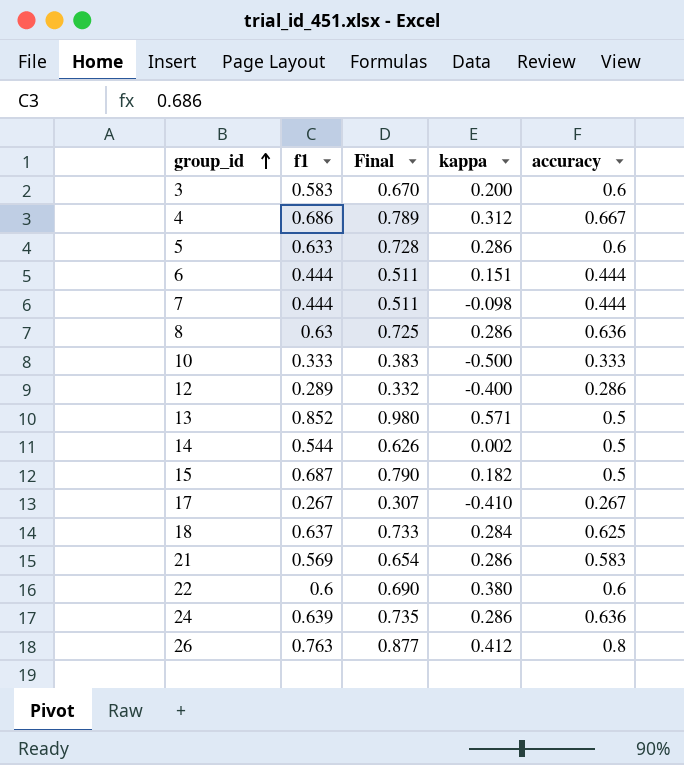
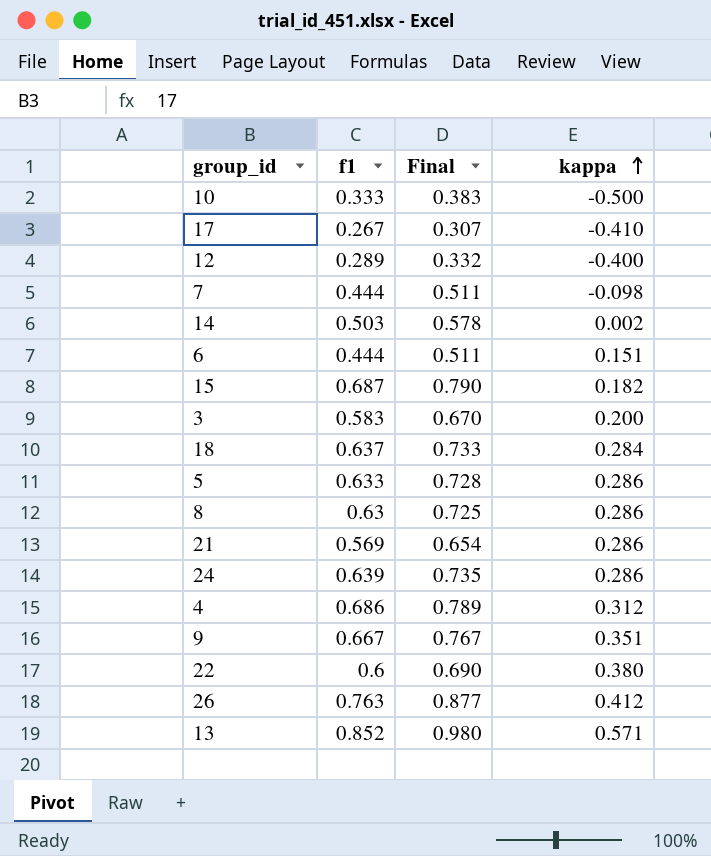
row order: group_id ascending -> kappa ascending
column accuracy | position: 5 -> none
14 | f1: 0.544 -> 0.503
14 | Final: 0.626 -> 0.578
row 9: none -> 0.667 | 0.767 | 0.351

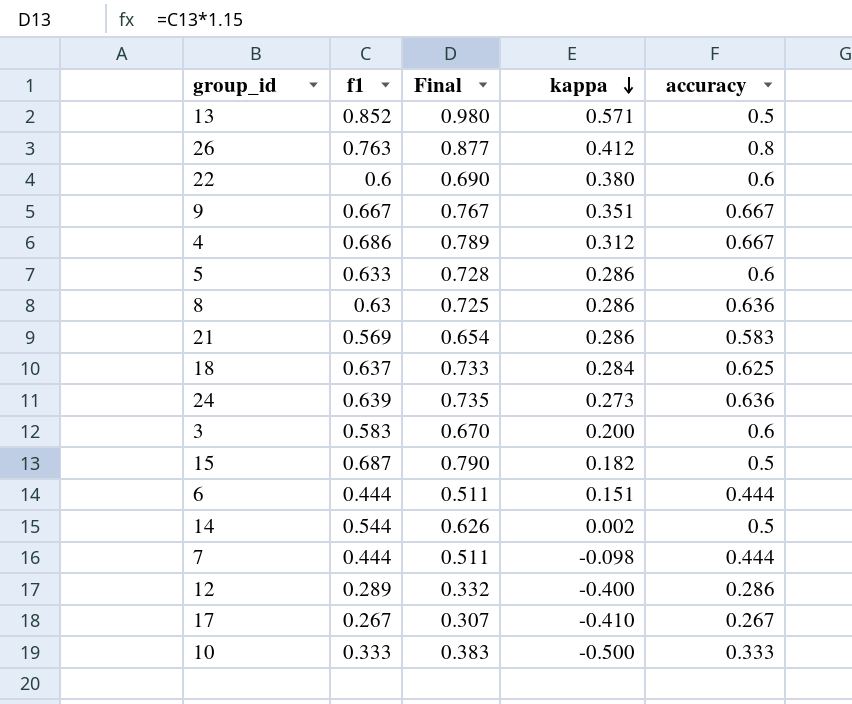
row order: kappa ascending -> kappa descending
column accuracy | position: none -> 5
24 | kappa: 0.286 -> 0.273
14 | f1: 0.503 -> 0.544
14 | Final: 0.578 -> 0.626

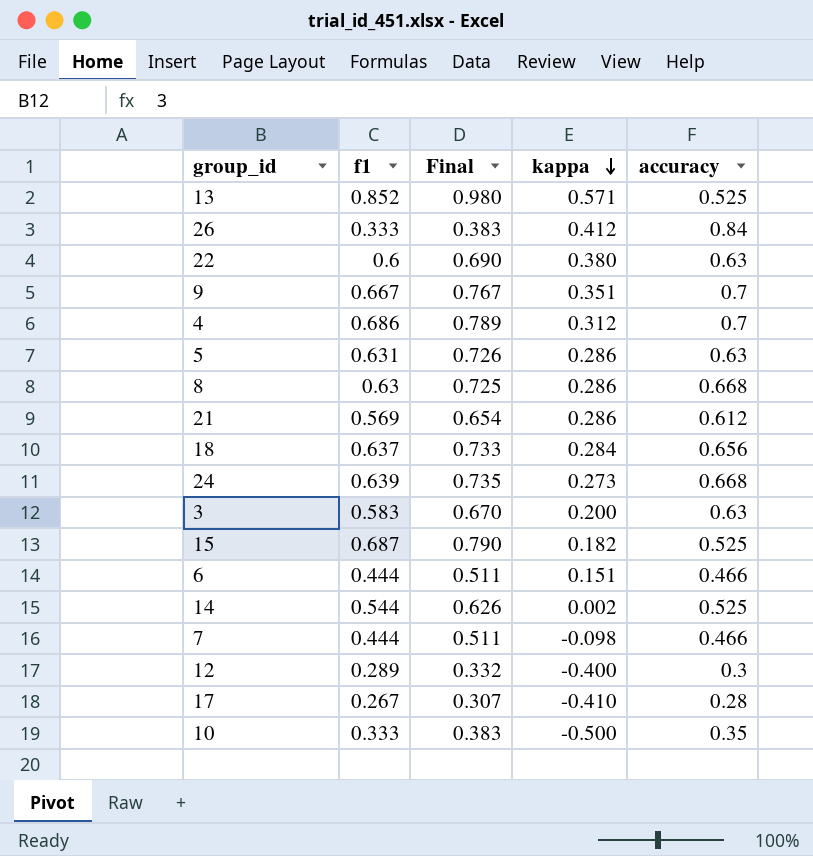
13 | accuracy: 0.5 -> 0.525
26 | f1: 0.763 -> 0.333
26 | Final: 0.877 -> 0.383
26 | accuracy: 0.8 -> 0.84
22 | accuracy: 0.6 -> 0.63
9 | accuracy: 0.667 -> 0.7
4 | accuracy: 0.667 -> 0.7
5 | f1: 0.633 -> 0.631
5 | Final: 0.728 -> 0.726
5 | accuracy: 0.6 -> 0.63
8 | accuracy: 0.636 -> 0.668
21 | accuracy: 0.583 -> 0.612
18 | accuracy: 0.625 -> 0.656
24 | accuracy: 0.636 -> 0.668
3 | accuracy: 0.6 -> 0.63
15 | accuracy: 0.5 -> 0.525
6 | accuracy: 0.444 -> 0.466
14 | accuracy: 0.5 -> 0.525
7 | accuracy: 0.444 -> 0.466
12 | accuracy: 0.286 -> 0.3
17 | accuracy: 0.267 -> 0.28
10 | accuracy: 0.333 -> 0.35

